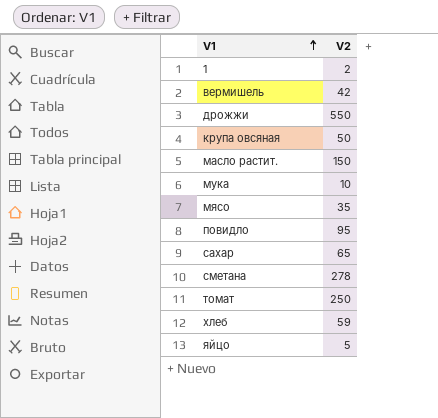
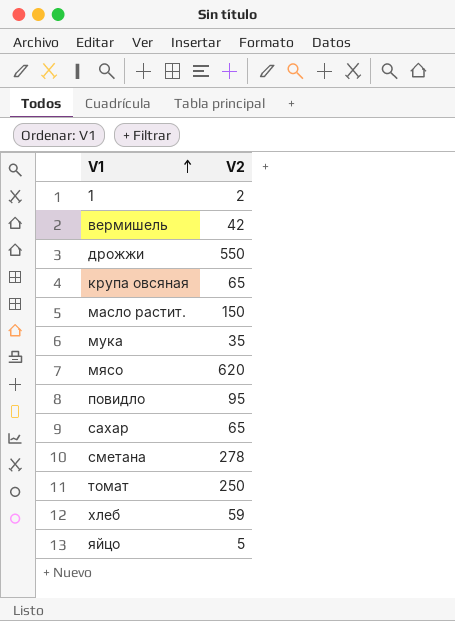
крупа овсяная | V2: 50 -> 65
мука | V2: 10 -> 35
мясо | V2: 35 -> 620

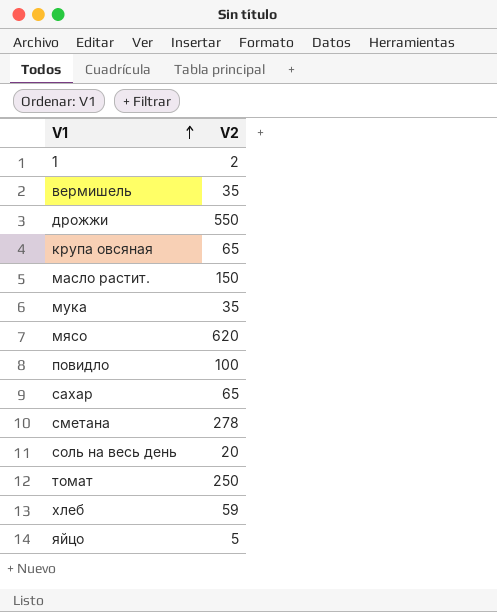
вермишель | V2: 42 -> 35
повидло | V2: 95 -> 100
row соль на весь день: none -> 20

